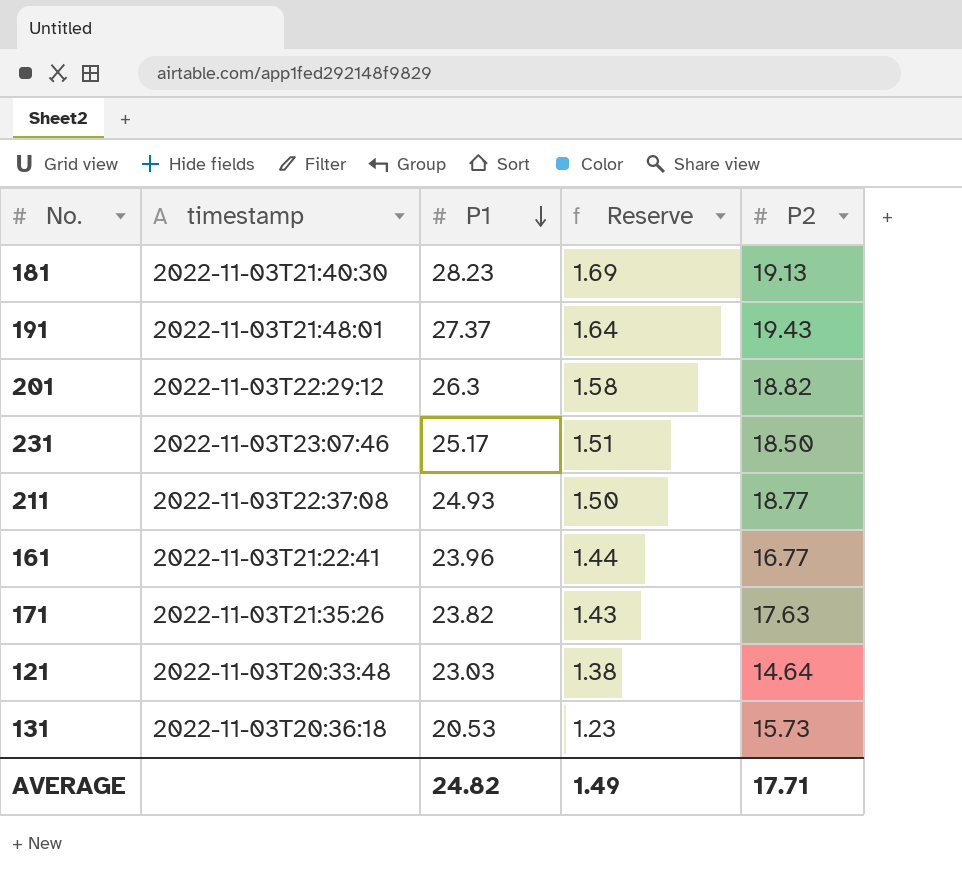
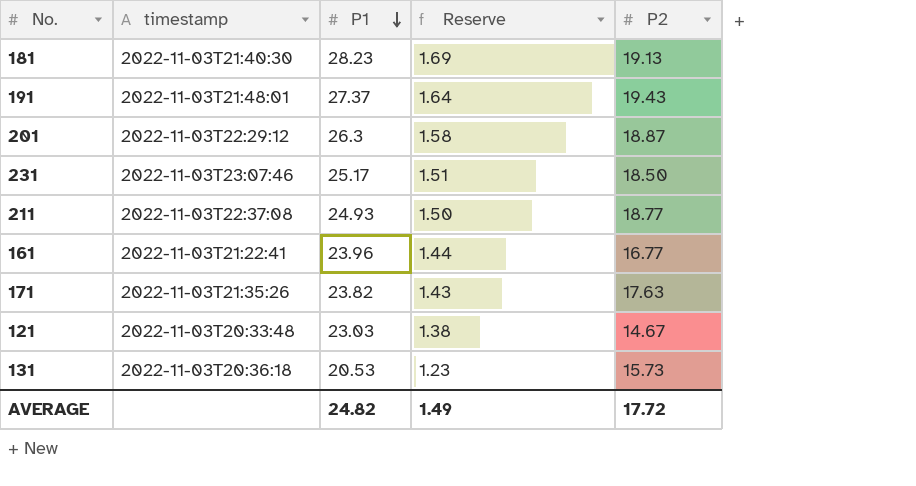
201 | P2: 18.82 -> 18.87
121 | P2: 14.64 -> 14.67
AVERAGE | P2: 17.71 -> 17.72

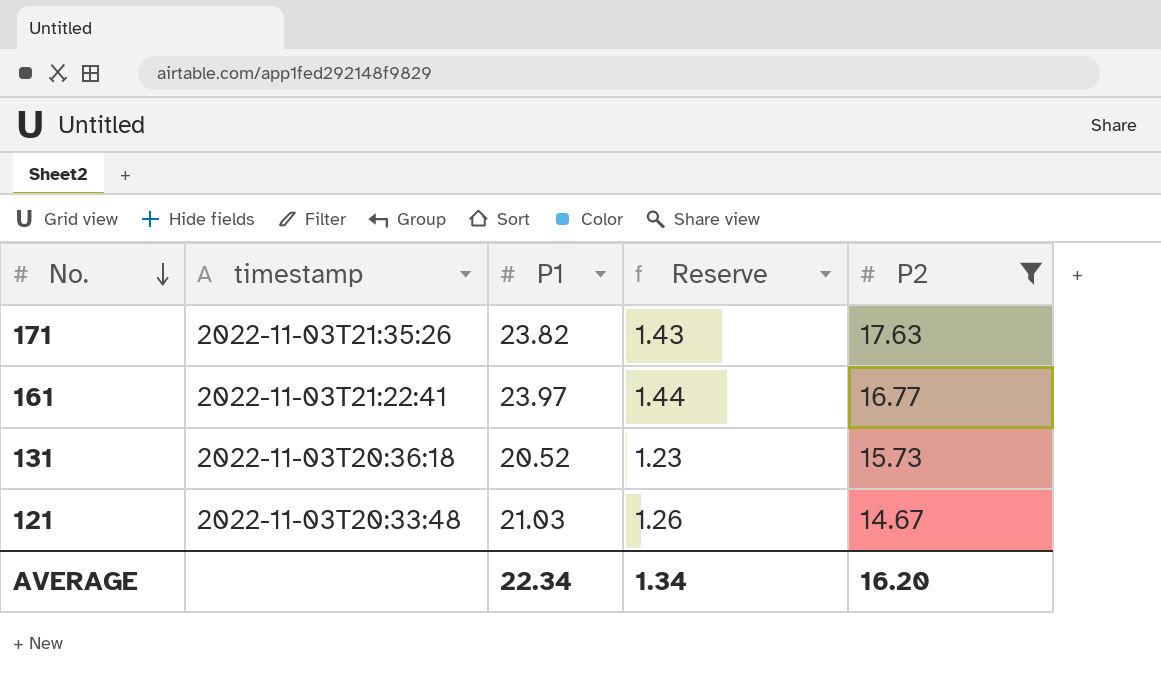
filter: none -> P2 <= 17.63
row order: P1 descending -> No. descending
161 | P1: 23.96 -> 23.97
131 | P1: 20.53 -> 20.52
121 | P1: 23.03 -> 21.03
121 | Reserve: 1.38 -> 1.26
AVERAGE | P1: 24.82 -> 22.34
AVERAGE | Reserve: 1.49 -> 1.34
AVERAGE | P2: 17.72 -> 16.20

